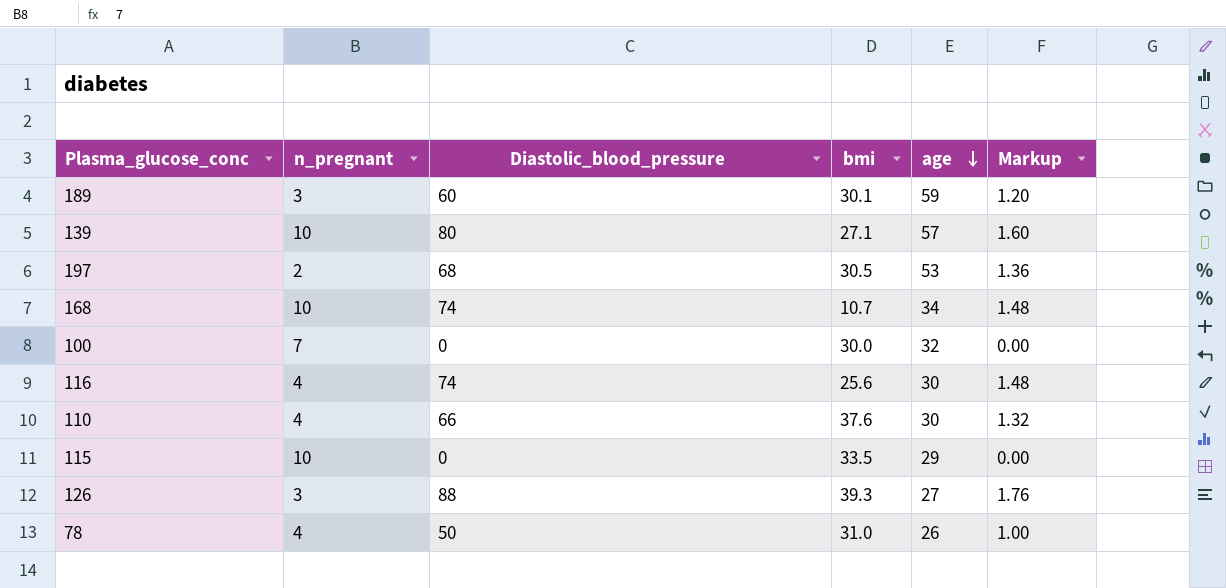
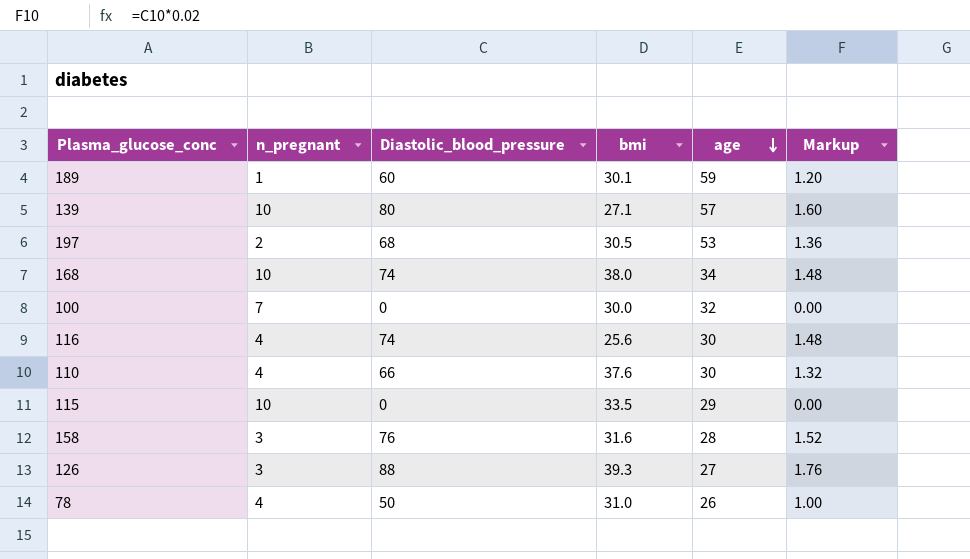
189 | n_pregnant: 3 -> 1
168 | bmi: 10.7 -> 38.0
row 158: none -> 3 | 76 | 31.6 | 28 | 1.52

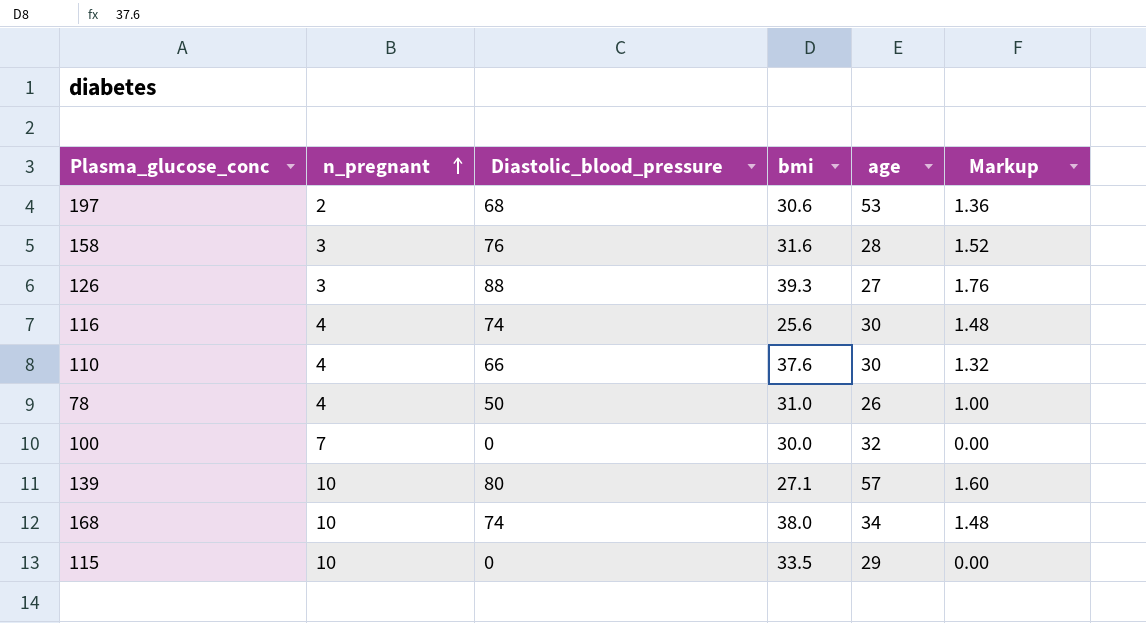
row order: age descending -> n_pregnant ascending
row 189: 1 | 60 | 30.1 | 59 | 1.20 -> none
197 | bmi: 30.5 -> 30.6

